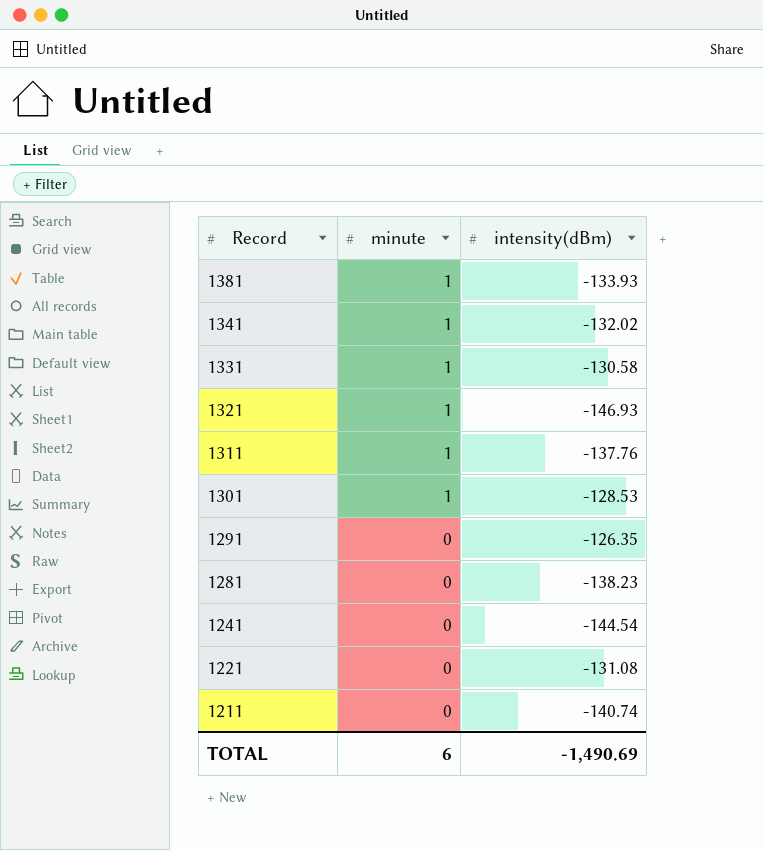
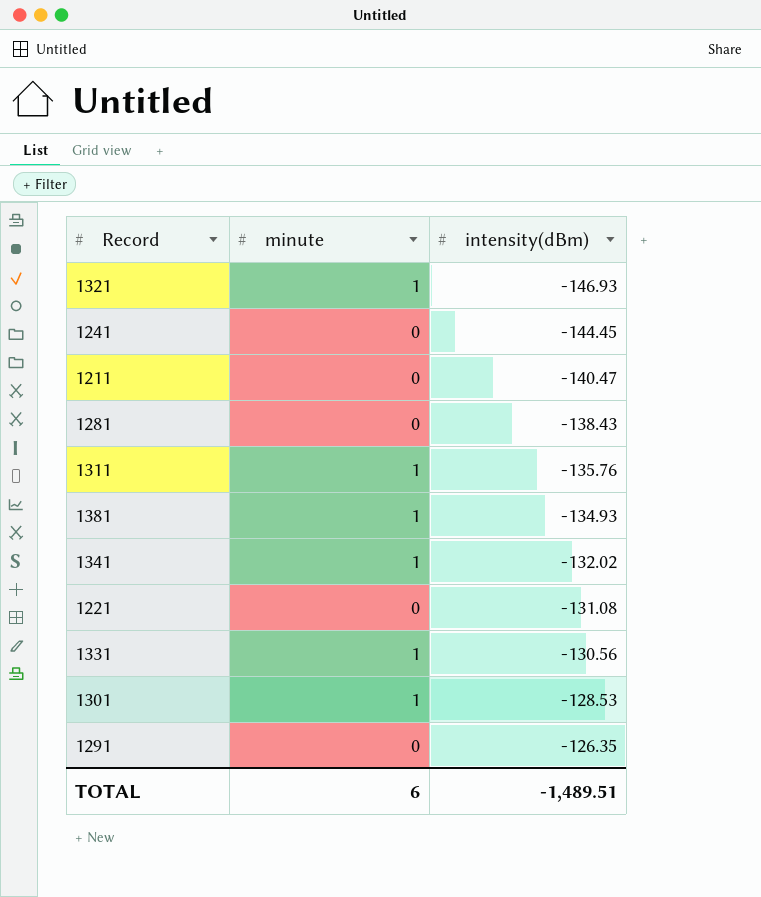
row order: Record descending -> intensity(dBm) ascending
1241 | intensity(dBm): -144.54 -> -144.45
1211 | intensity(dBm): -140.74 -> -140.47
1281 | intensity(dBm): -138.23 -> -138.43
1311 | intensity(dBm): -137.76 -> -135.76
1381 | intensity(dBm): -133.93 -> -134.93
1331 | intensity(dBm): -130.58 -> -130.56
TOTAL | intensity(dBm): -1,490.69 -> -1,489.51

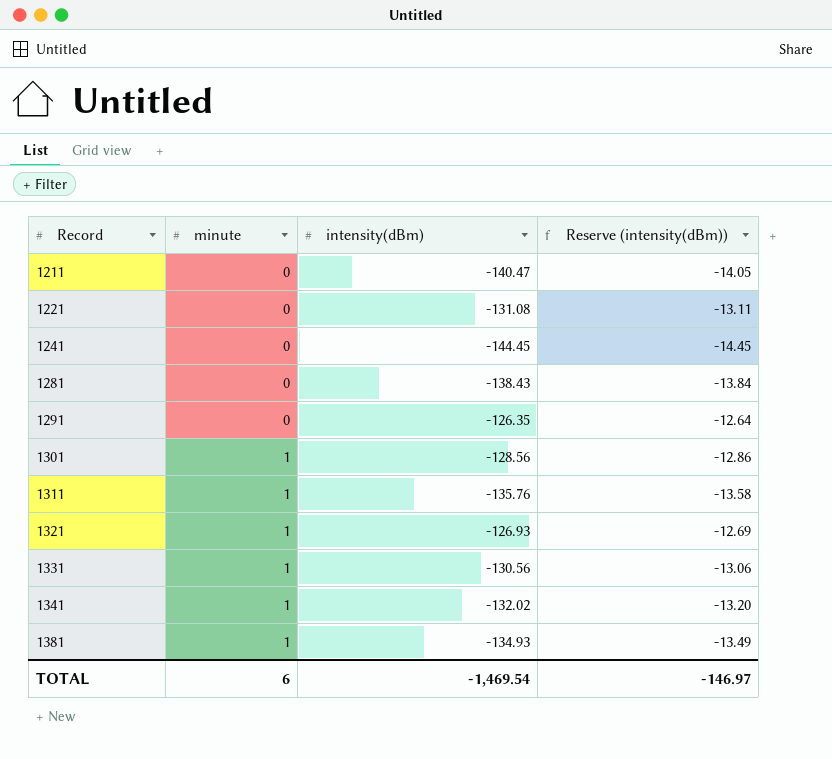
row order: intensity(dBm) ascending -> Record ascending
column Reserve (intensity(dBm)) | formula: none -> [intensity(dBm)] * 0.1
1301 | intensity(dBm): -128.53 -> -128.56
1321 | intensity(dBm): -146.93 -> -126.93
TOTAL | intensity(dBm): -1,489.51 -> -1,469.54

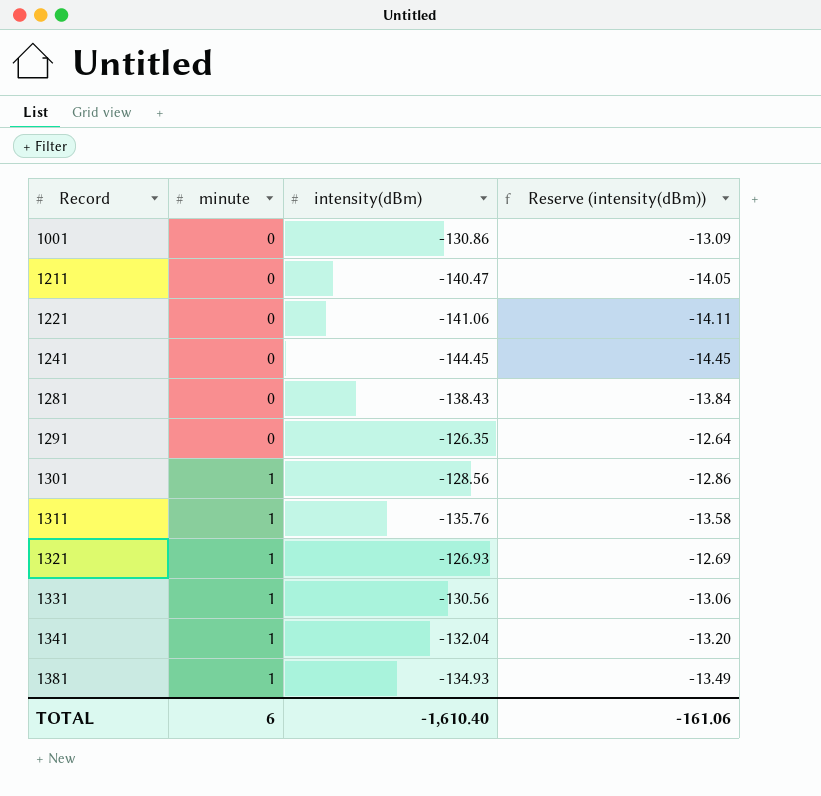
row 1001: none -> 0 | -130.86 | -13.09
1221 | intensity(dBm): -131.08 -> -141.06
1221 | Reserve (intensity(dBm)): -13.11 -> -14.11
1341 | intensity(dBm): -132.02 -> -132.04
TOTAL | intensity(dBm): -1,469.54 -> -1,610.40
TOTAL | Reserve (intensity(dBm)): -146.97 -> -161.06

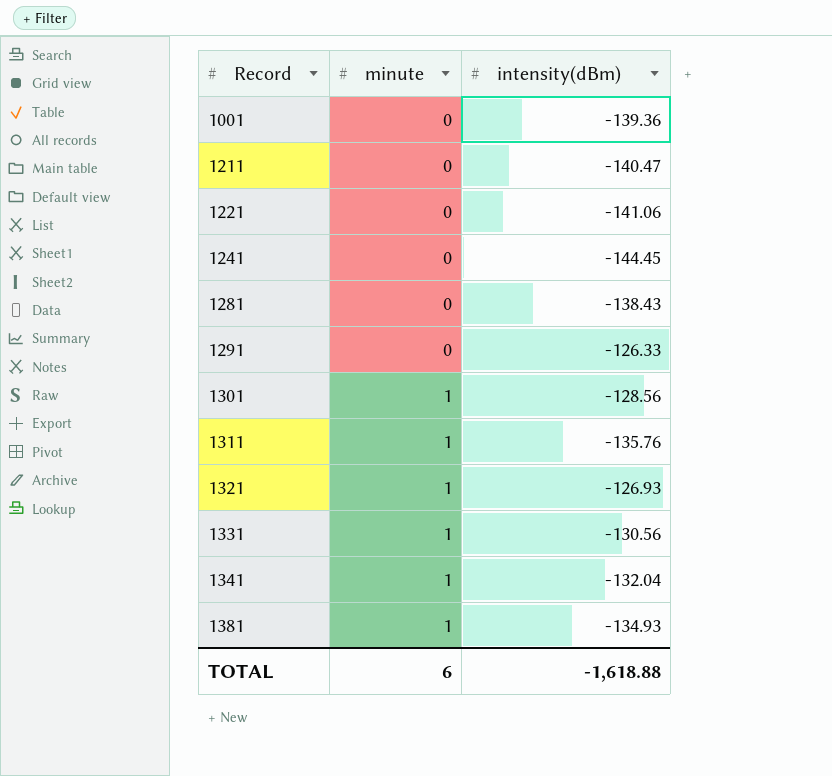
column Reserve (intensity(dBm)) | formula: [intensity(dBm)] * 0.1 -> none
1001 | intensity(dBm): -130.86 -> -139.36
1291 | intensity(dBm): -126.35 -> -126.33
TOTAL | intensity(dBm): -1,610.40 -> -1,618.88

